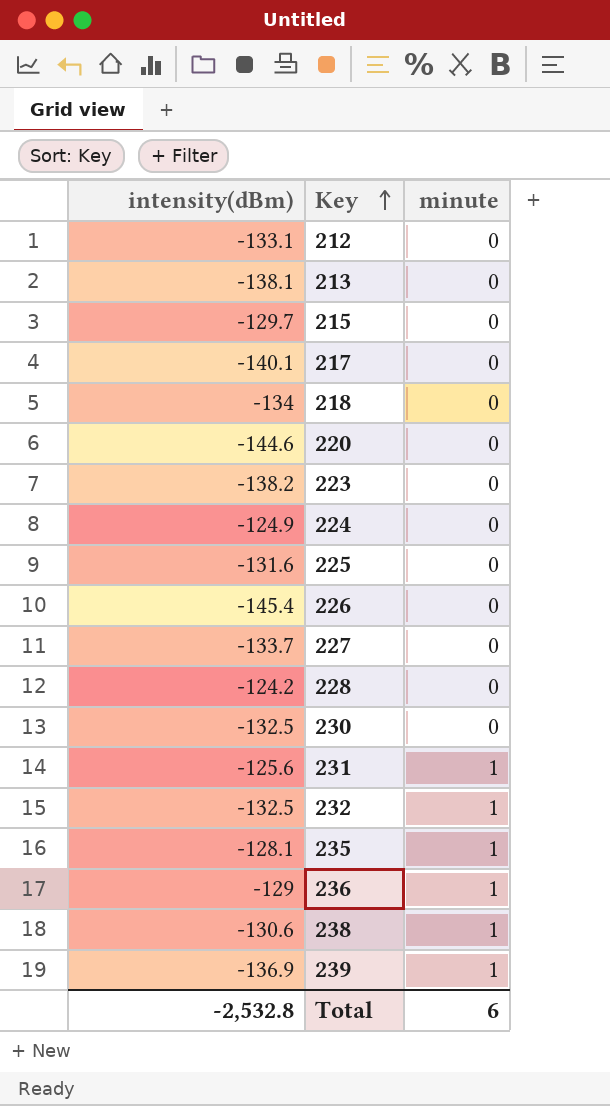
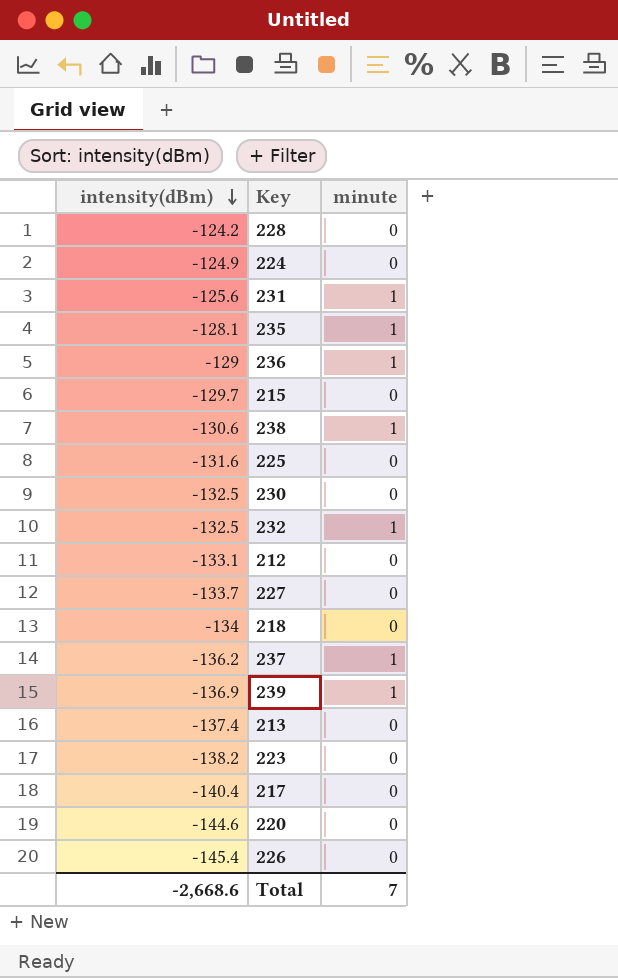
row order: Key ascending -> intensity(dBm) descending
row 237: none -> -136.2 | 1
213 | intensity(dBm): -138.1 -> -137.4
217 | intensity(dBm): -140.1 -> -140.4
Total | intensity(dBm): -2,532.8 -> -2,668.6
Total | minute: 6 -> 7

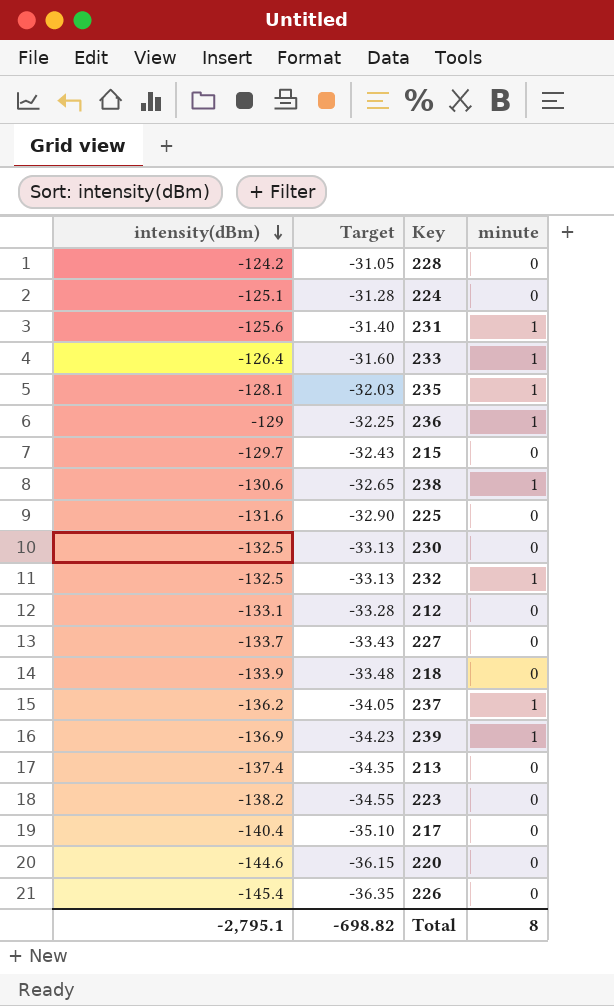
column Target | formula: none -> [intensity(dBm)] * 0.25
224 | intensity(dBm): -124.9 -> -125.1
row 233: none -> -126.4 | -31.60 | 1
218 | intensity(dBm): -134 -> -133.9
Total | intensity(dBm): -2,668.6 -> -2,795.1
Total | minute: 7 -> 8

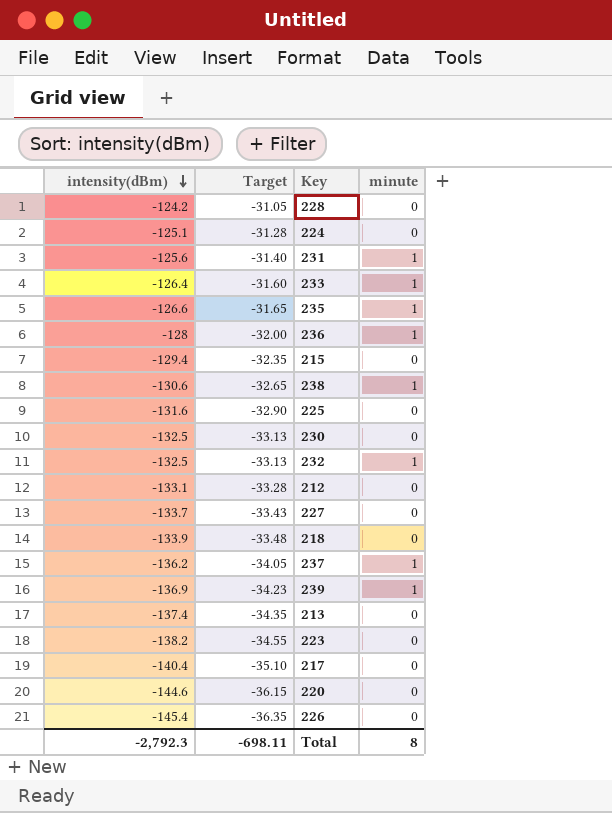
235 | intensity(dBm): -128.1 -> -126.6
235 | Target: -32.03 -> -31.65
236 | intensity(dBm): -129 -> -128
236 | Target: -32.25 -> -32.00
215 | intensity(dBm): -129.7 -> -129.4
215 | Target: -32.43 -> -32.35
Total | intensity(dBm): -2,795.1 -> -2,792.3
Total | Target: -698.82 -> -698.11

